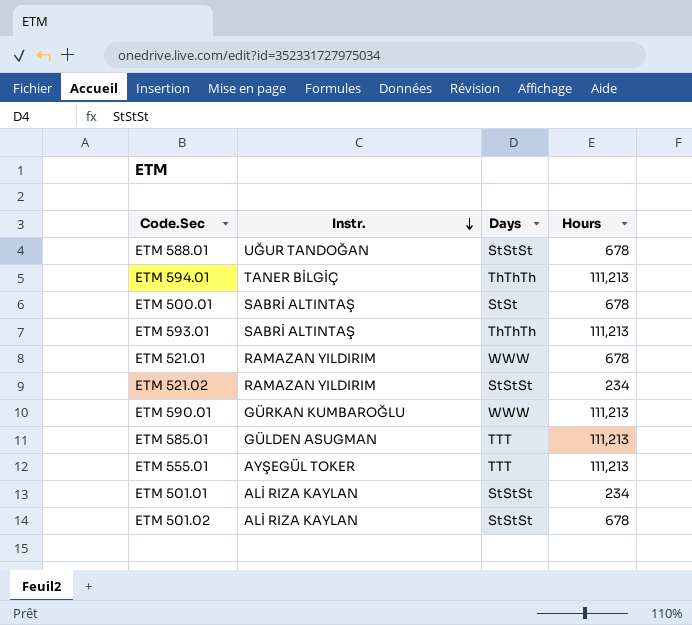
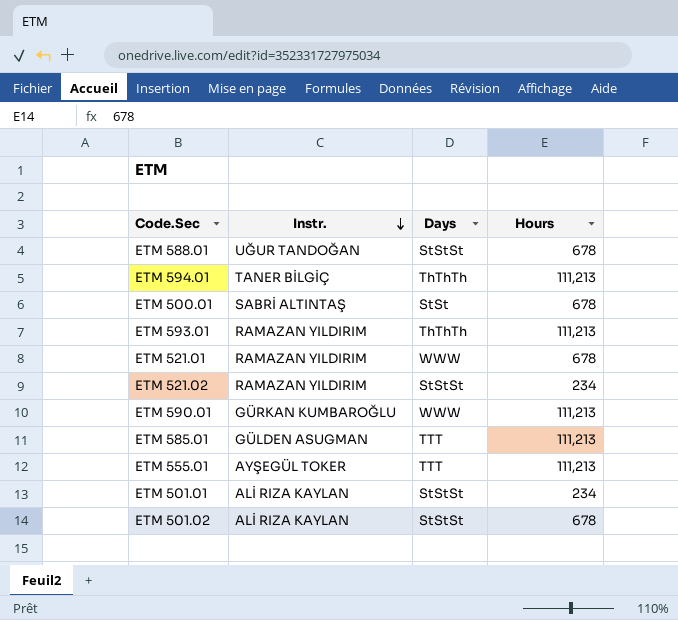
ETM 593.01 | Instr.: SABRİ ALTINTAŞ -> RAMAZAN YILDIRIM

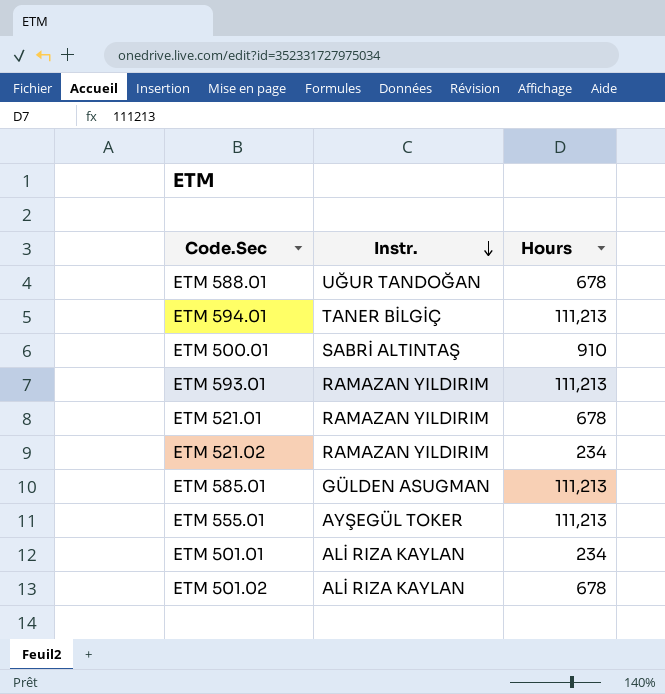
column Days | position: 3 -> none
row ETM 590.01: GÜRKAN KUMBAROĞLU | WWW | 111,213 -> none
ETM 500.01 | Hours: 678 -> 910

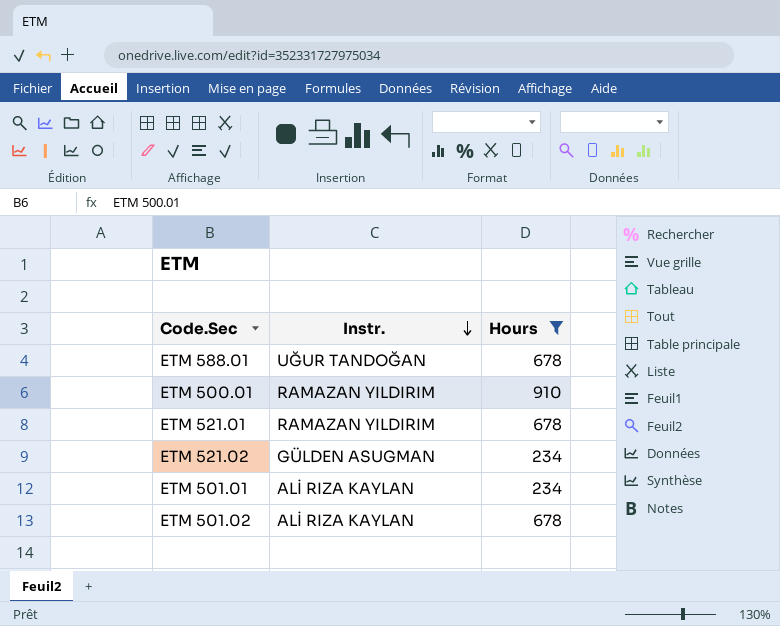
filter: none -> Hours != 111,213
ETM 500.01 | Instr.: SABRİ ALTINTAŞ -> RAMAZAN YILDIRIM
ETM 521.02 | Instr.: RAMAZAN YILDIRIM -> GÜLDEN ASUGMAN

